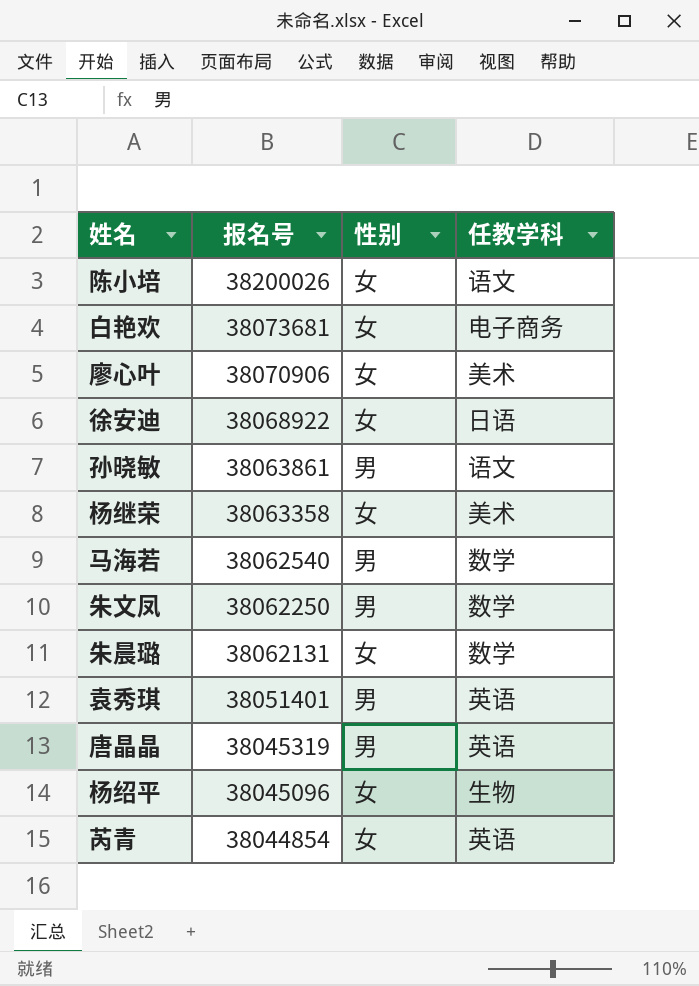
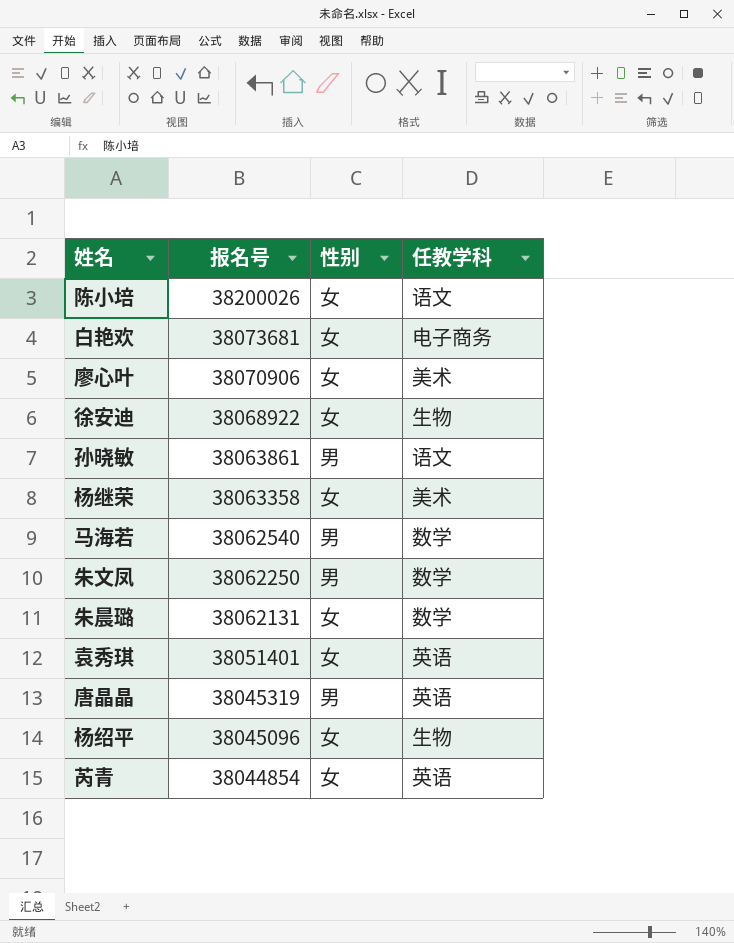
徐安迪 | 任教学科: 日语 -> 生物
袁秀琪 | 性别: 男 -> 女

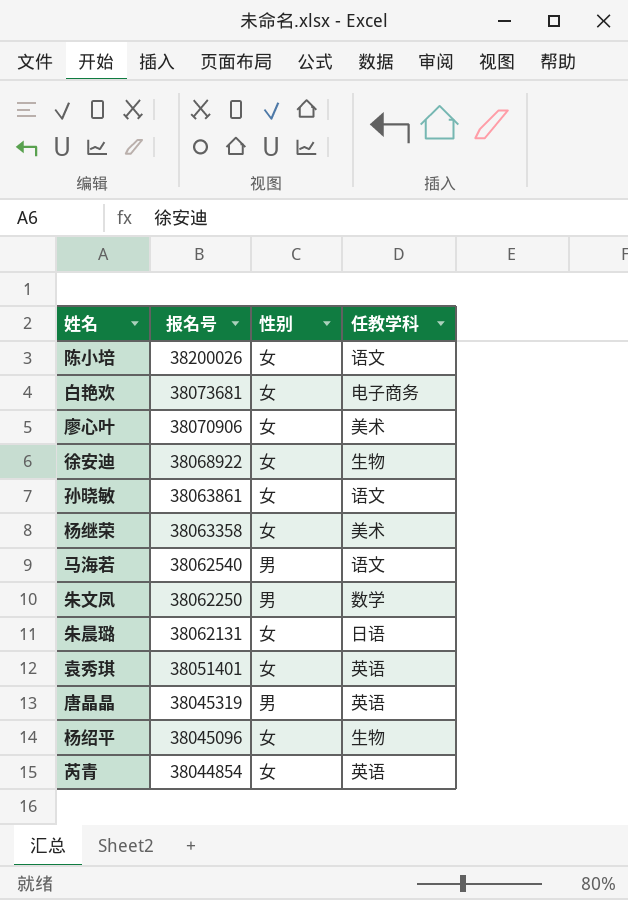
孙晓敏 | 性别: 男 -> 女
马海若 | 任教学科: 数学 -> 语文
朱晨璐 | 任教学科: 数学 -> 日语

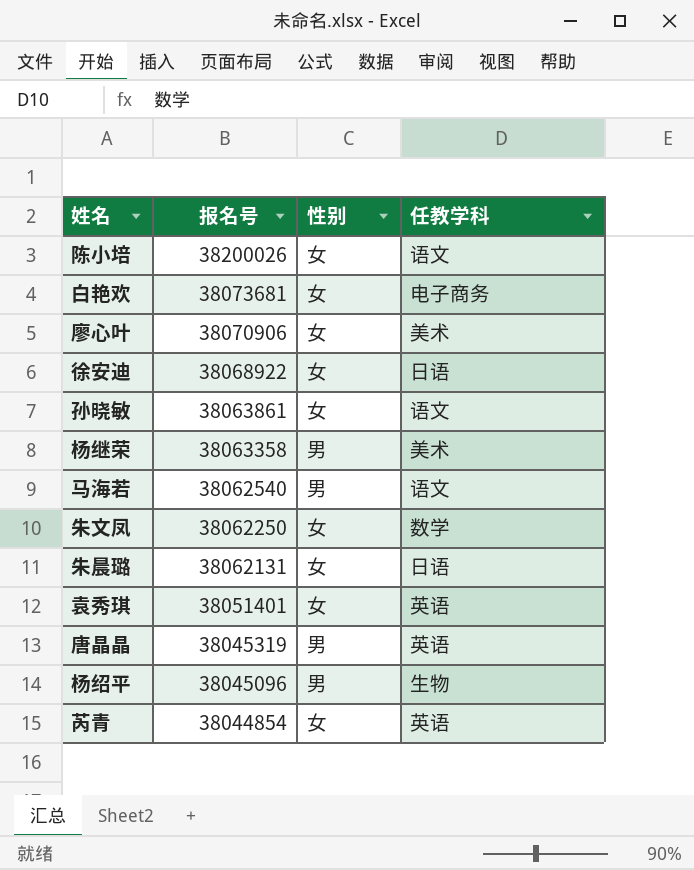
徐安迪 | 任教学科: 生物 -> 日语
杨继荣 | 性别: 女 -> 男
朱文凤 | 性别: 男 -> 女
杨绍平 | 性别: 女 -> 男

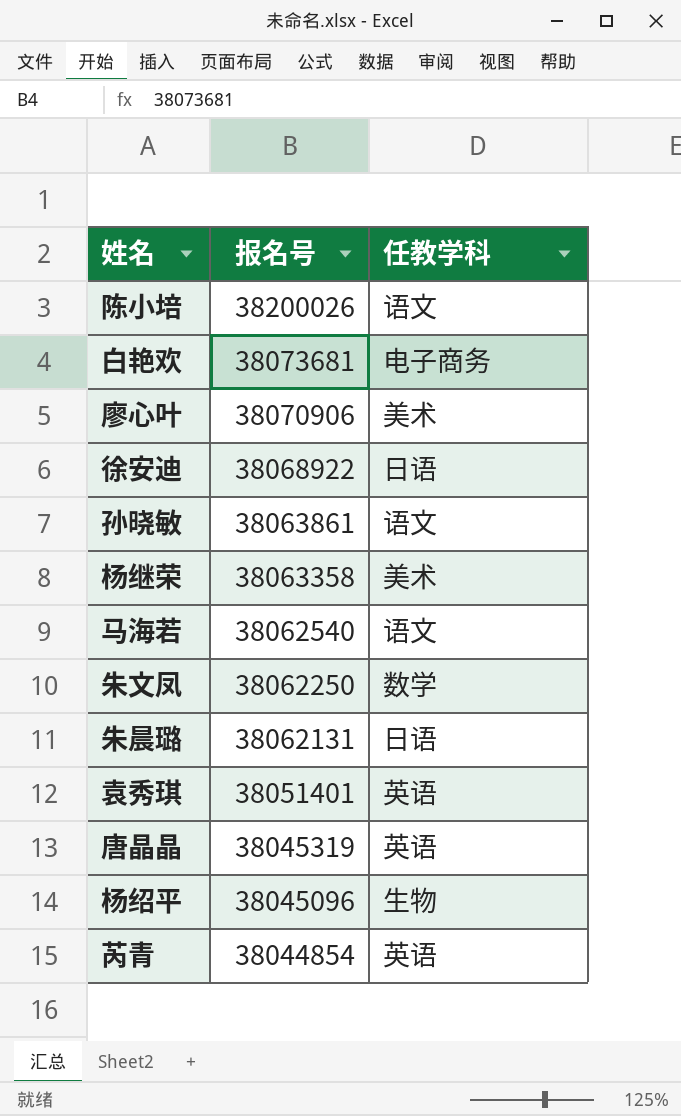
column 性别 | position: 3 -> none

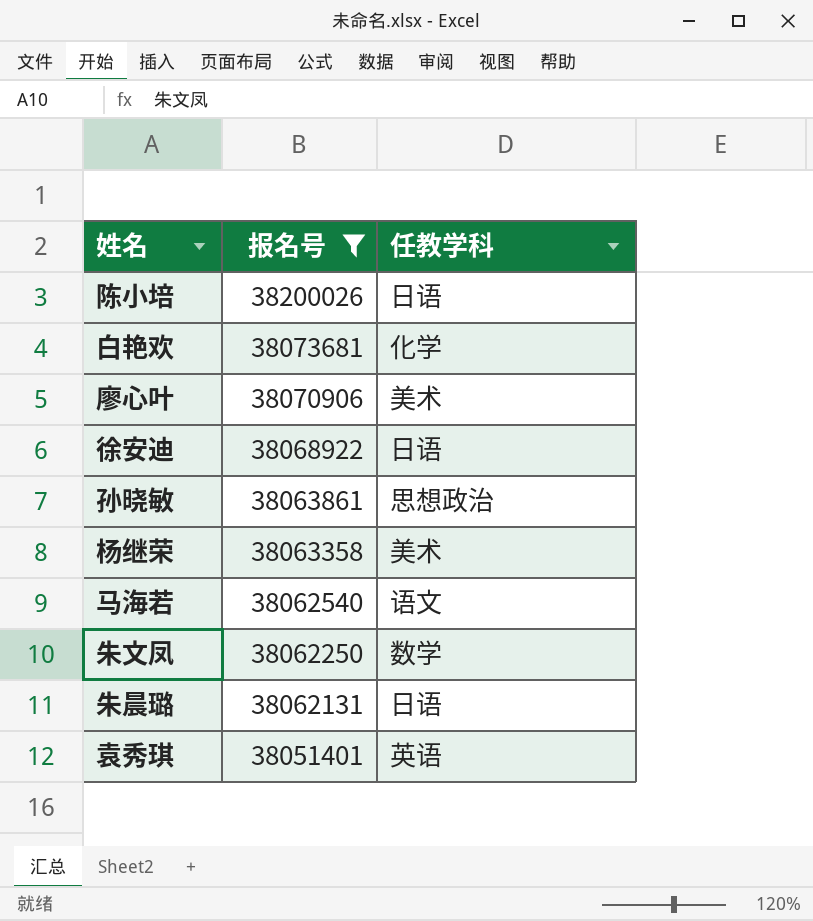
filter: none -> 报名号 >= 38051401
陈小培 | 任教学科: 语文 -> 日语
白艳欢 | 任教学科: 电子商务 -> 化学
孙晓敏 | 任教学科: 语文 -> 思想政治

